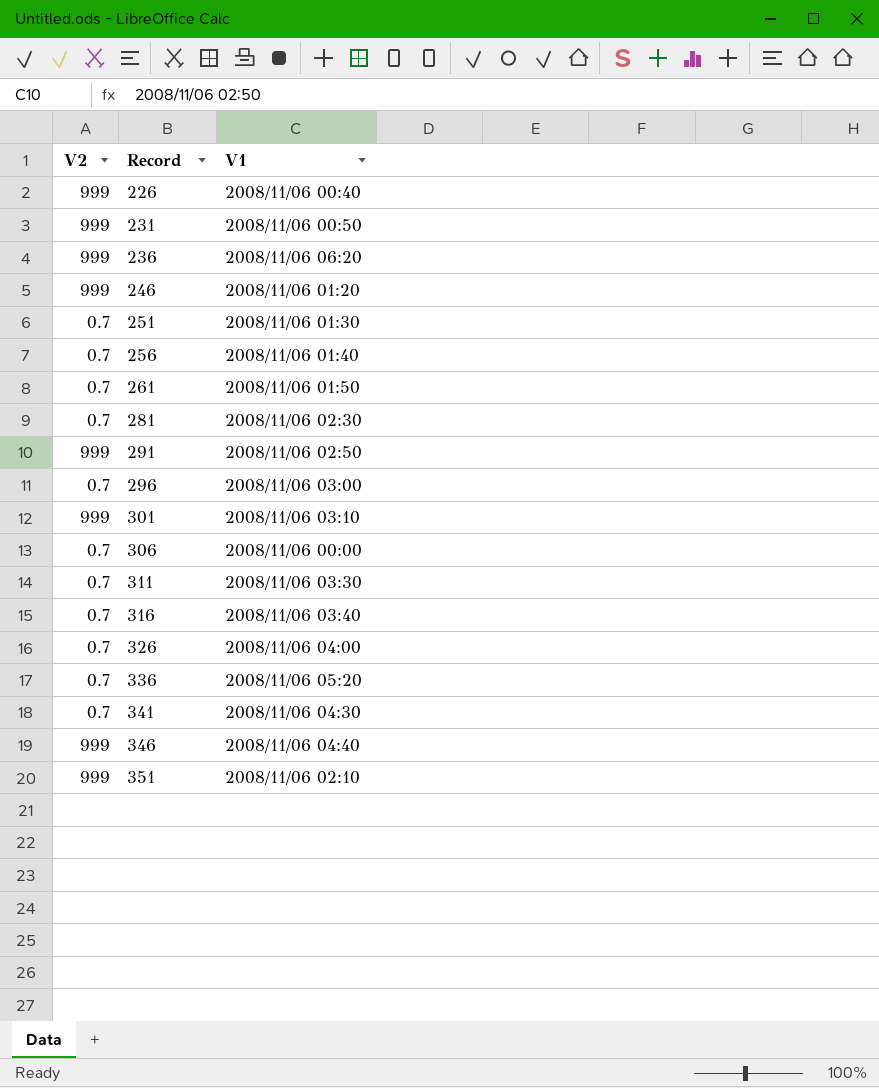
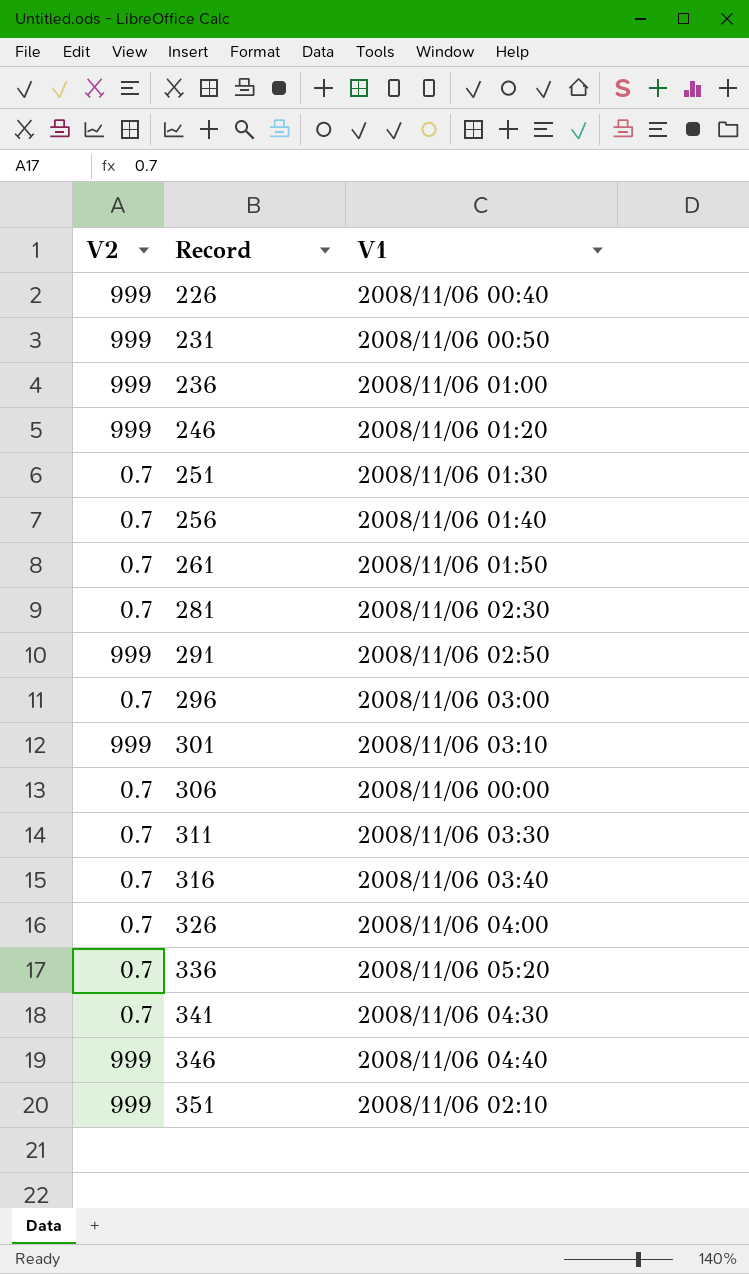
236 | V1: 2008/11/06 06:20 -> 2008/11/06 01:00

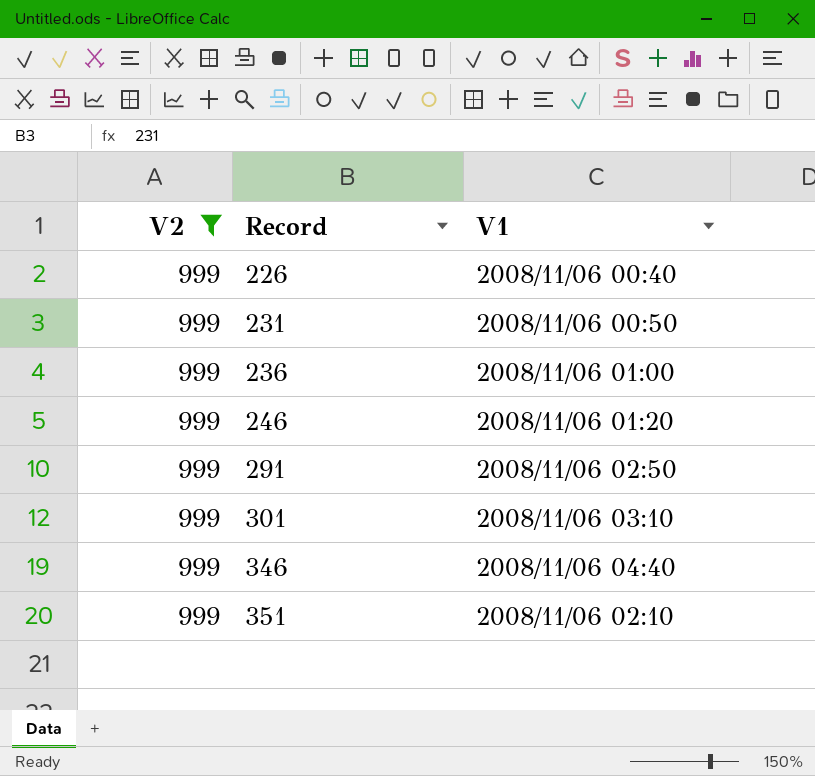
filter: none -> V2 = 999

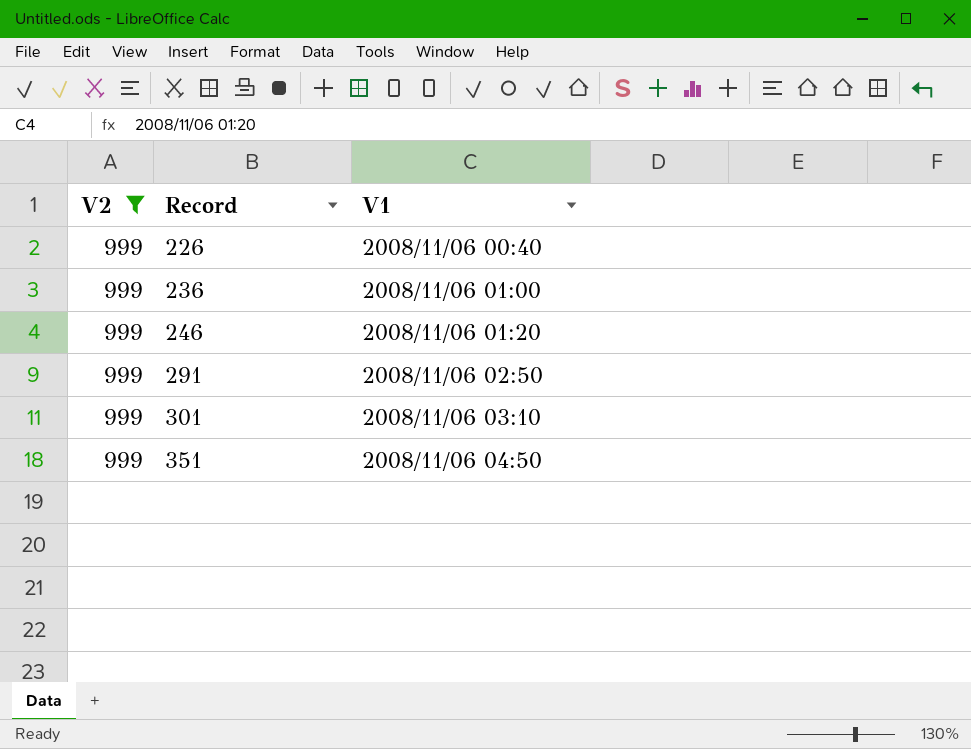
row 231: 999 | 2008/11/06 00:50 -> none
row 346: 999 | 2008/11/06 04:40 -> none
351 | V1: 2008/11/06 02:10 -> 2008/11/06 04:50

